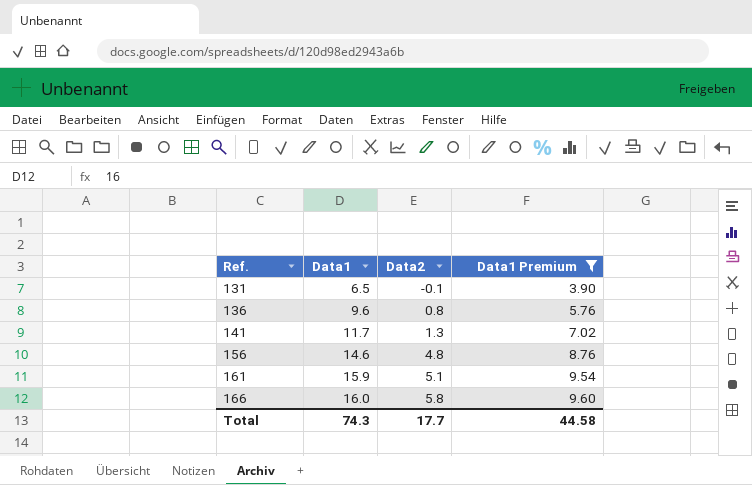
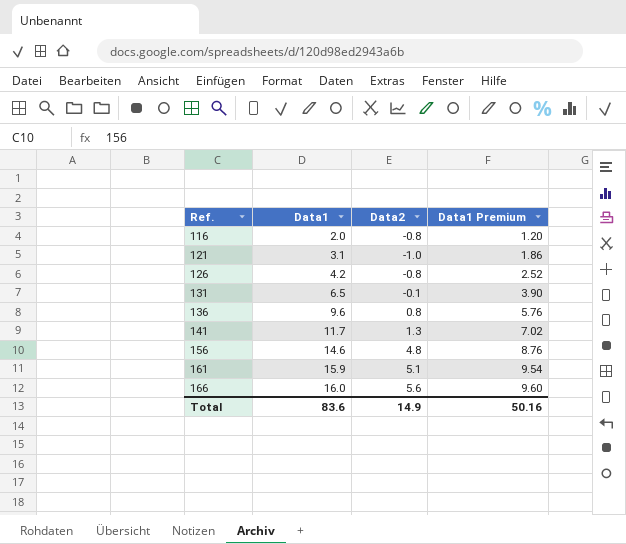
filter: Data1 Premium >= 3.90 -> none
166 | Data2: 5.8 -> 5.6
Total | Data1: 74.3 -> 83.6
Total | Data2: 17.7 -> 14.9
Total | Data1 Premium: 44.58 -> 50.16

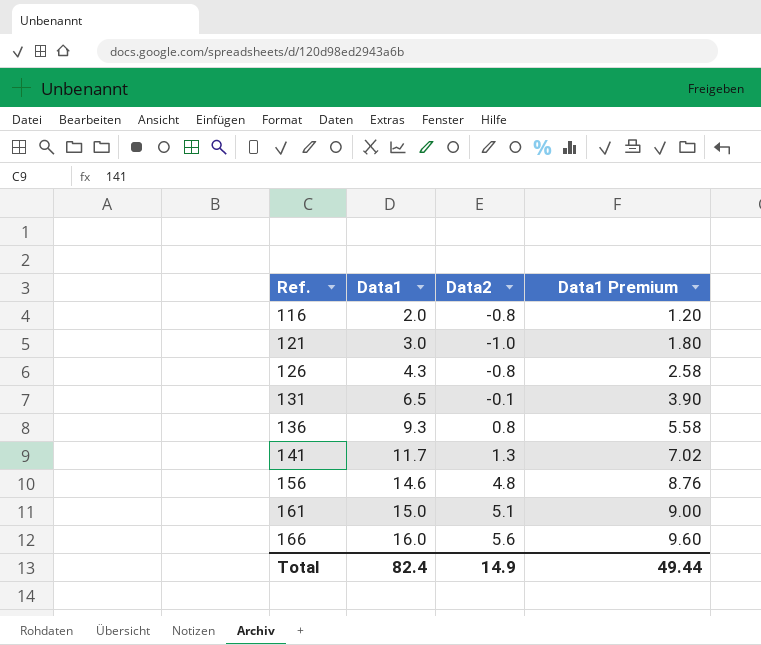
121 | Data1: 3.1 -> 3.0
121 | Data1 Premium: 1.86 -> 1.80
126 | Data1: 4.2 -> 4.3
126 | Data1 Premium: 2.52 -> 2.58
136 | Data1: 9.6 -> 9.3
136 | Data1 Premium: 5.76 -> 5.58
161 | Data1: 15.9 -> 15.0
161 | Data1 Premium: 9.54 -> 9.00
Total | Data1: 83.6 -> 82.4
Total | Data1 Premium: 50.16 -> 49.44

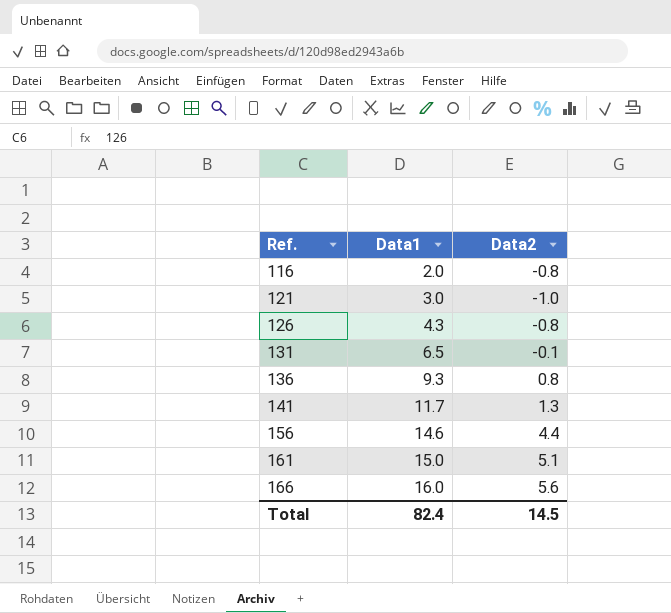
column Data1 Premium | formula: [Data1] * 0.6 -> none
156 | Data2: 4.8 -> 4.4
Total | Data2: 14.9 -> 14.5

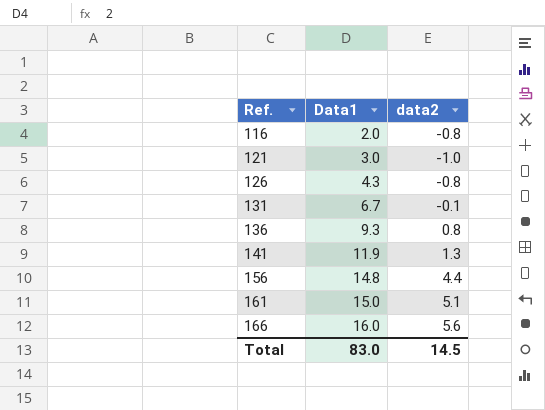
column name: Data2 -> data2
131 | Data1: 6.5 -> 6.7
141 | Data1: 11.7 -> 11.9
156 | Data1: 14.6 -> 14.8
Total | Data1: 82.4 -> 83.0

